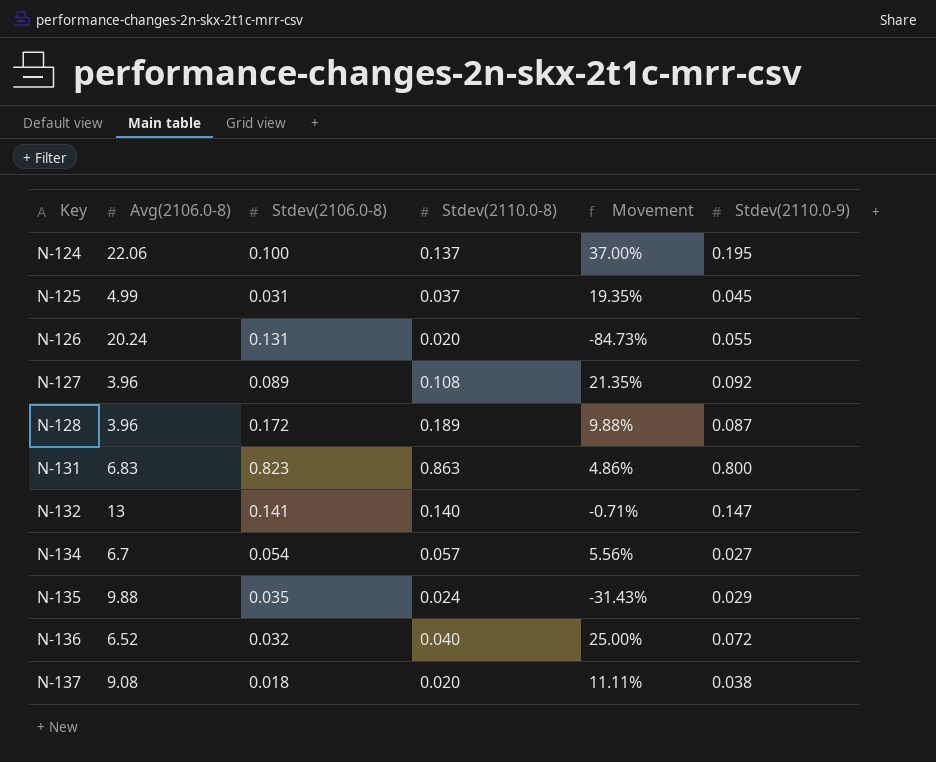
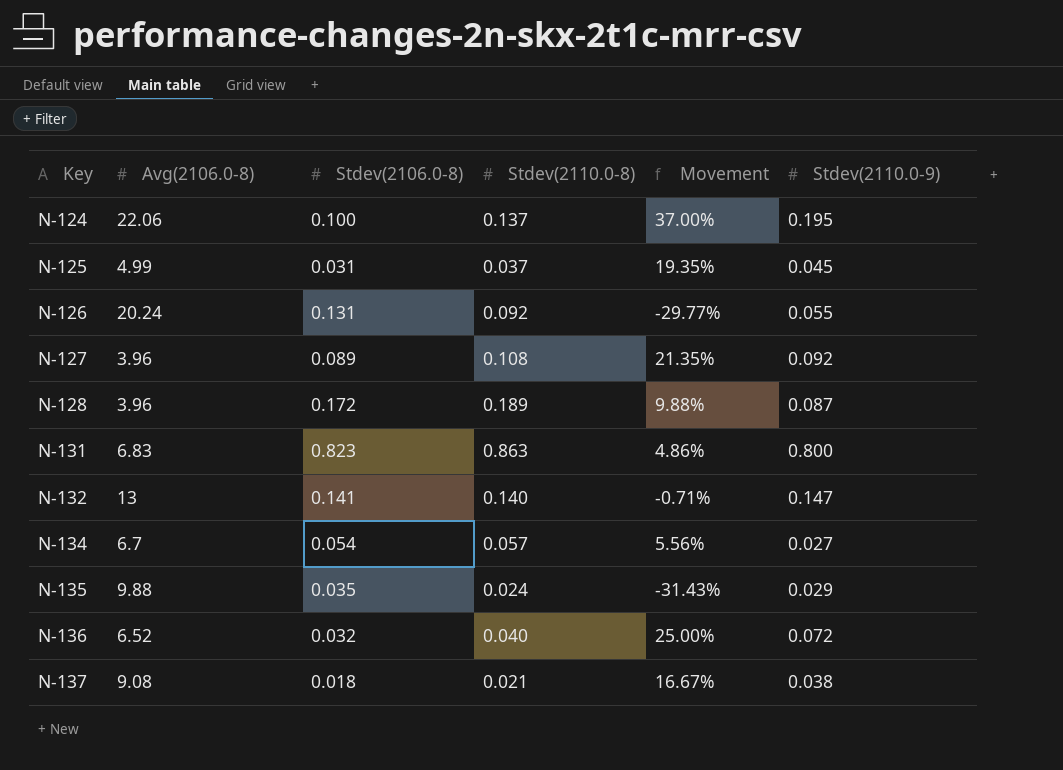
N-126 | Stdev(2110.0-8): 0.020 -> 0.092
N-126 | Movement: -84.73% -> -29.77%
N-137 | Stdev(2110.0-8): 0.020 -> 0.021
N-137 | Movement: 11.11% -> 16.67%

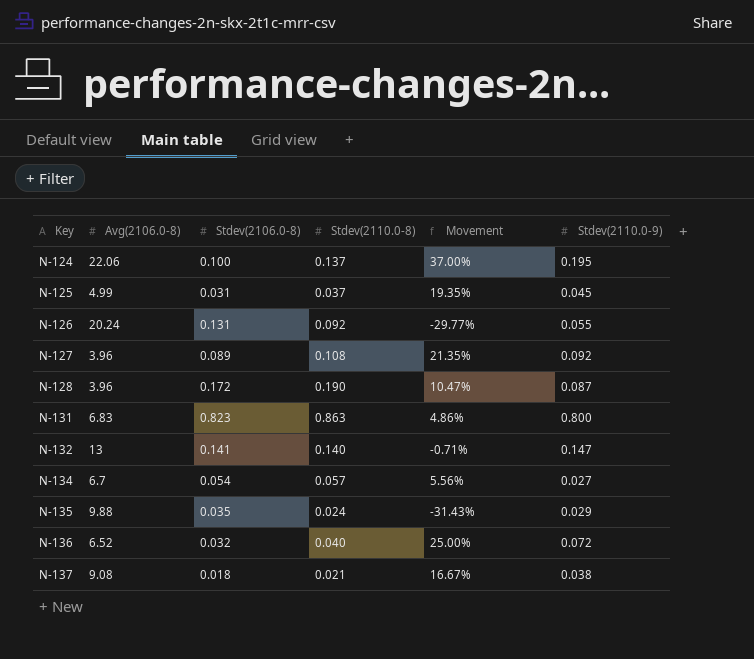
N-128 | Stdev(2110.0-8): 0.189 -> 0.190
N-128 | Movement: 9.88% -> 10.47%

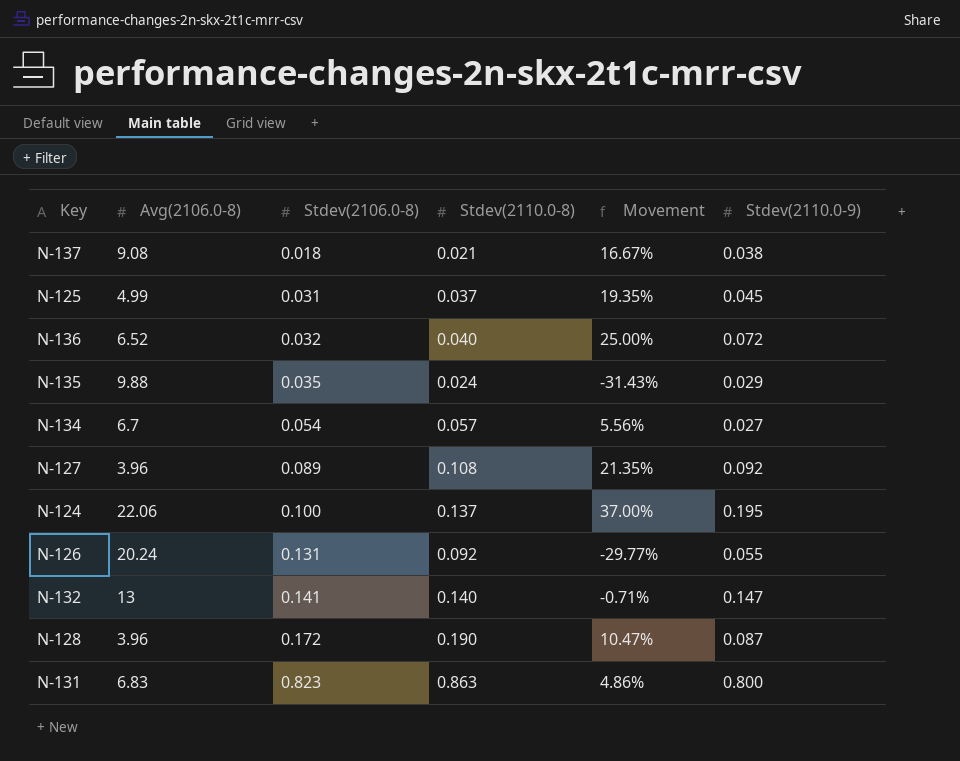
row order: Key ascending -> Stdev(2106.0-8) ascending

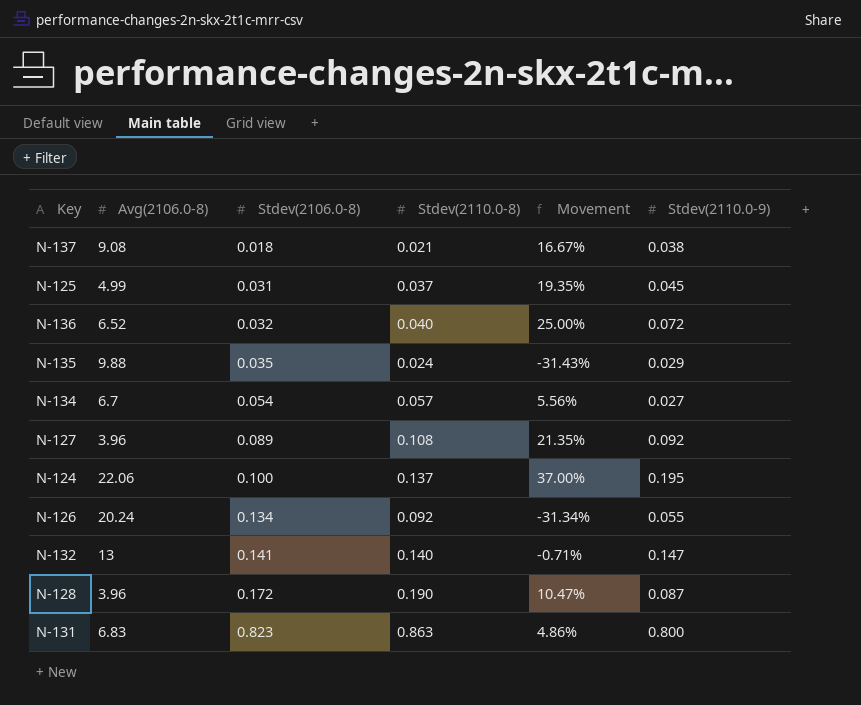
N-126 | Stdev(2106.0-8): 0.131 -> 0.134
N-126 | Movement: -29.77% -> -31.34%

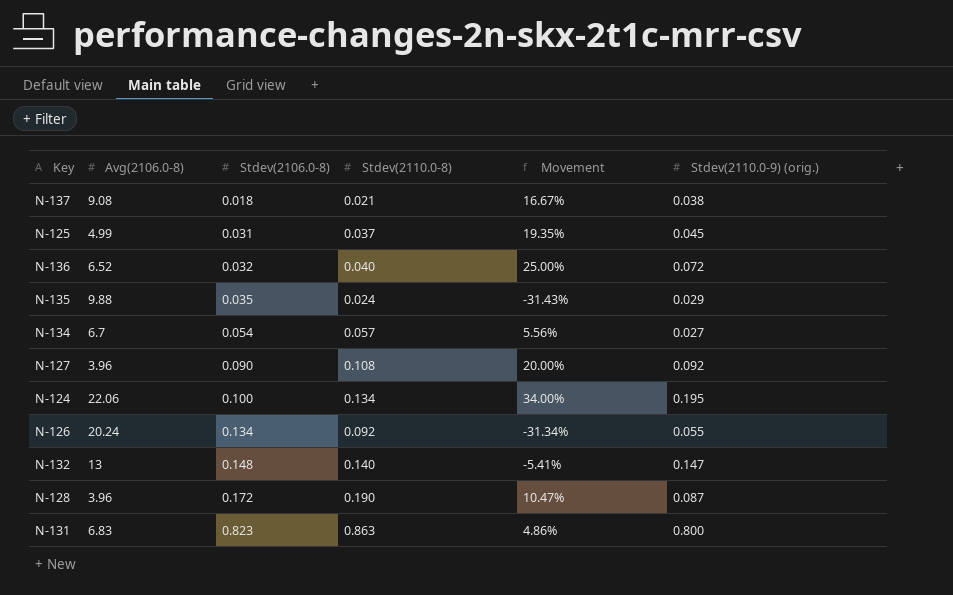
column name: Stdev(2110.0-9) -> Stdev(2110.0-9) (orig.)
N-127 | Stdev(2106.0-8): 0.089 -> 0.090
N-127 | Movement: 21.35% -> 20.00%
N-124 | Stdev(2110.0-8): 0.137 -> 0.134
N-124 | Movement: 37.00% -> 34.00%
N-132 | Stdev(2106.0-8): 0.141 -> 0.148
N-132 | Movement: -0.71% -> -5.41%

